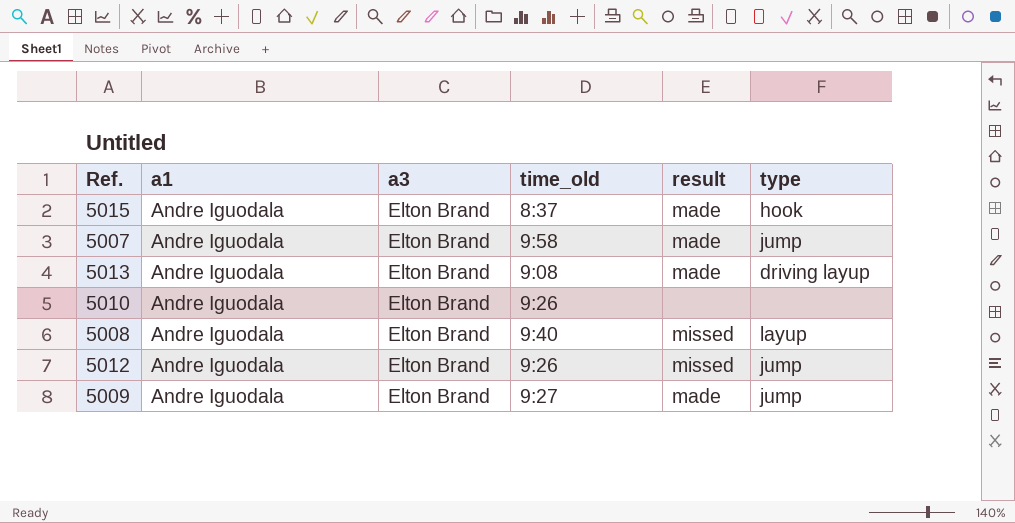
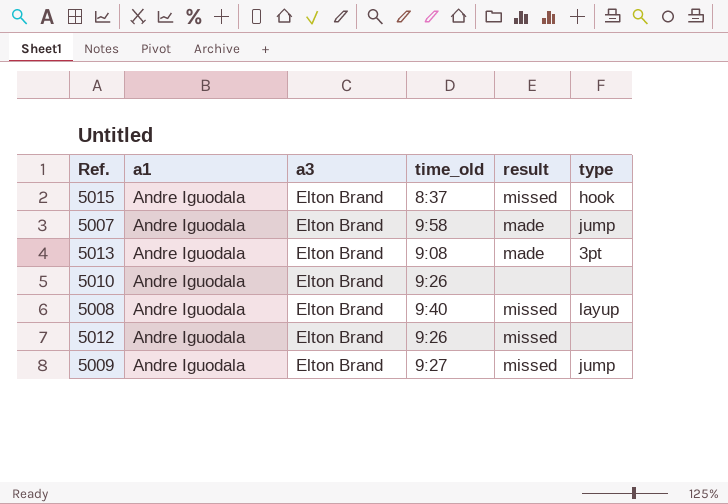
5015 | result: made -> missed
5013 | type: driving layup -> 3pt
5012 | type: jump -> none
5009 | result: made -> missed

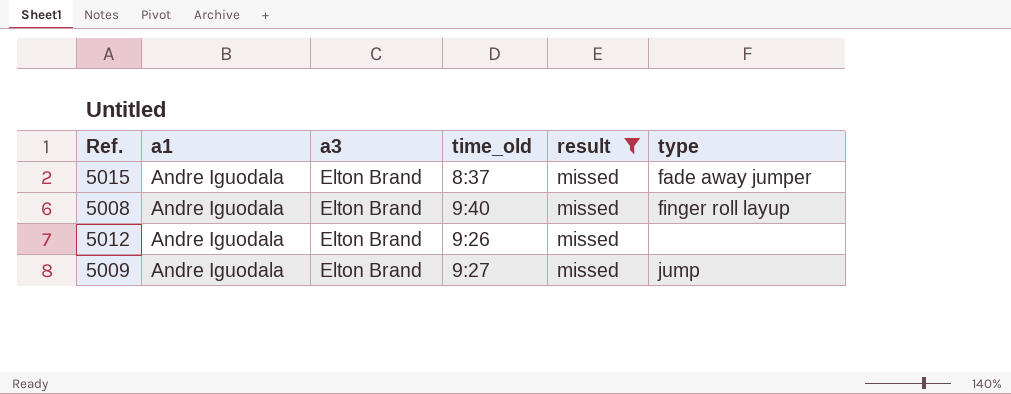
filter: none -> result = missed
5015 | type: hook -> fade away jumper
5008 | type: layup -> finger roll layup

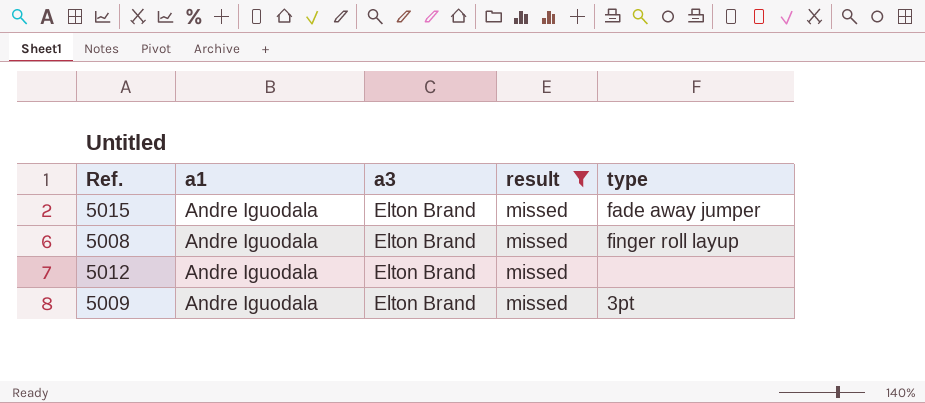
column time_old | position: 4 -> none
5009 | type: jump -> 3pt

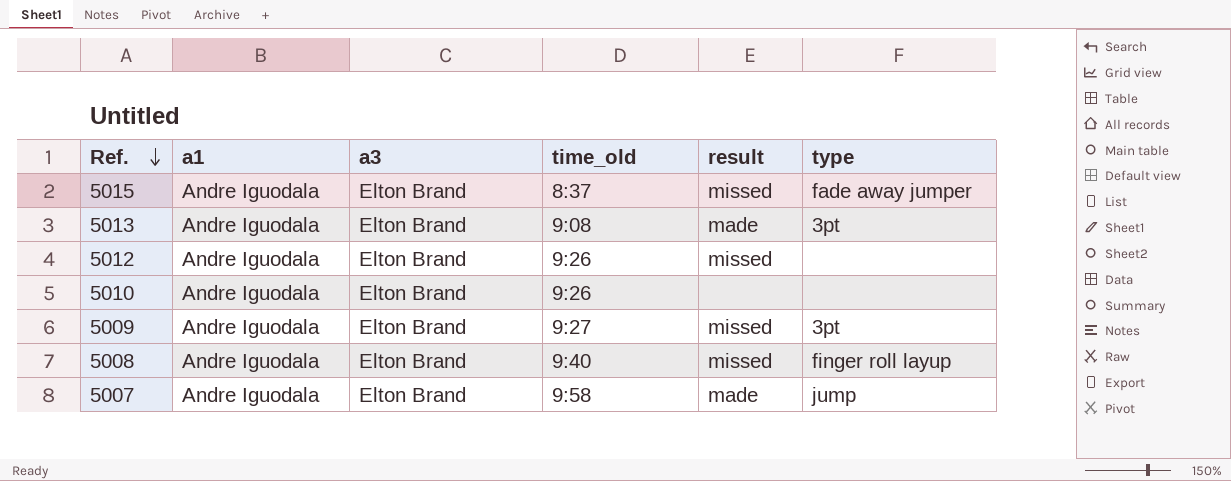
filter: result = missed -> none
row order: none -> Ref. descending
column time_old | position: none -> 4

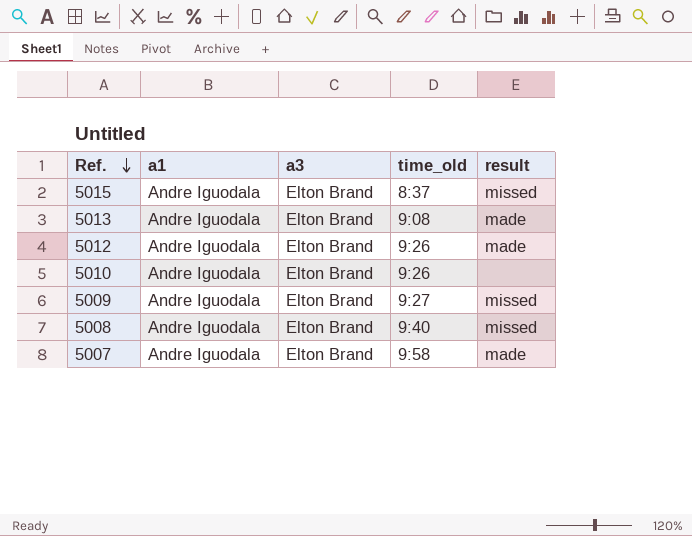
column type | position: 6 -> none
5012 | result: missed -> made

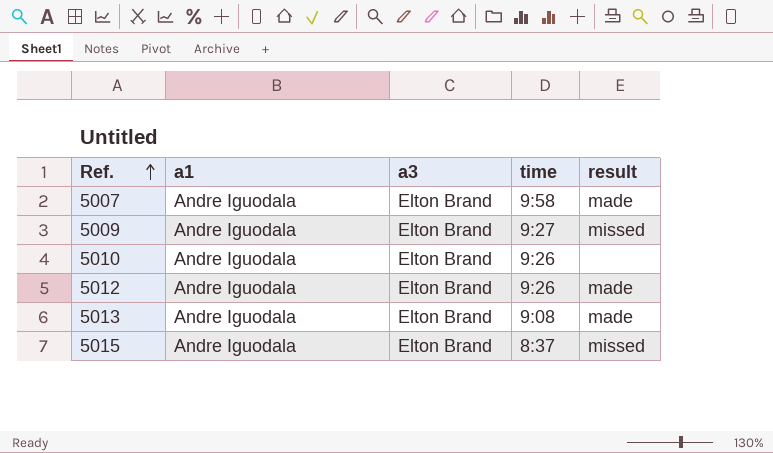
row order: Ref. descending -> Ref. ascending
column name: time_old -> time
row 5008: Andre Iguodala | Elton Brand | 9:40 | missed -> none

